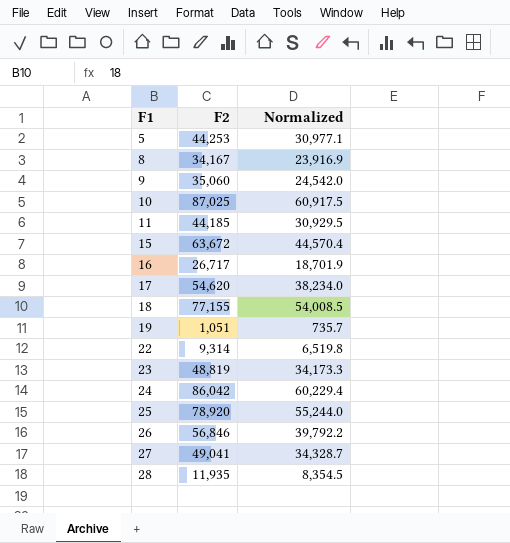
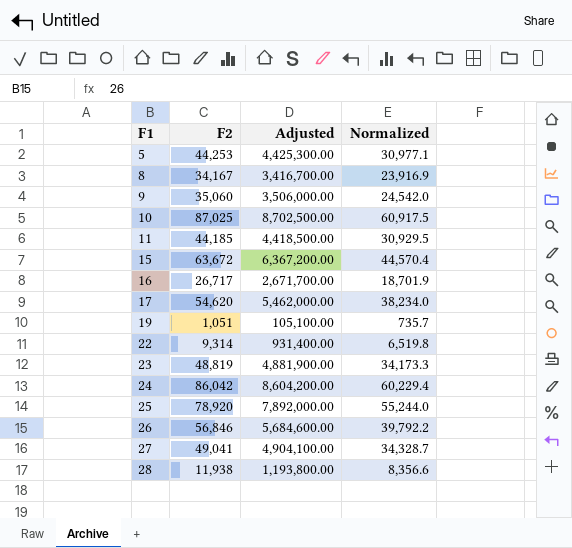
column Adjusted | formula: none -> [F2] * 100
row 18: 77,155 | 54,008.5 -> none
28 | F2: 11,935 -> 11,938
28 | Normalized: 8,354.5 -> 8,356.6

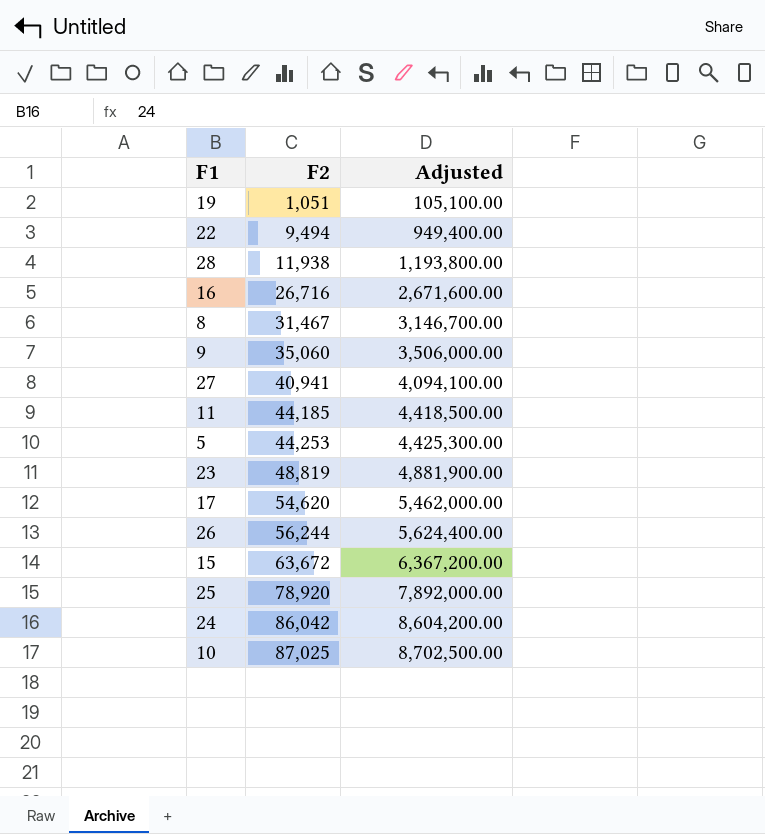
row order: F1 ascending -> F2 ascending
column Normalized | formula: [F2] * 0.7 -> none
22 | F2: 9,314 -> 9,494
22 | Adjusted: 931,400.00 -> 949,400.00
16 | F2: 26,717 -> 26,716
16 | Adjusted: 2,671,700.00 -> 2,671,600.00
8 | F2: 34,167 -> 31,467
8 | Adjusted: 3,416,700.00 -> 3,146,700.00
27 | F2: 49,041 -> 40,941
27 | Adjusted: 4,904,100.00 -> 4,094,100.00
26 | F2: 56,846 -> 56,244
26 | Adjusted: 5,684,600.00 -> 5,624,400.00

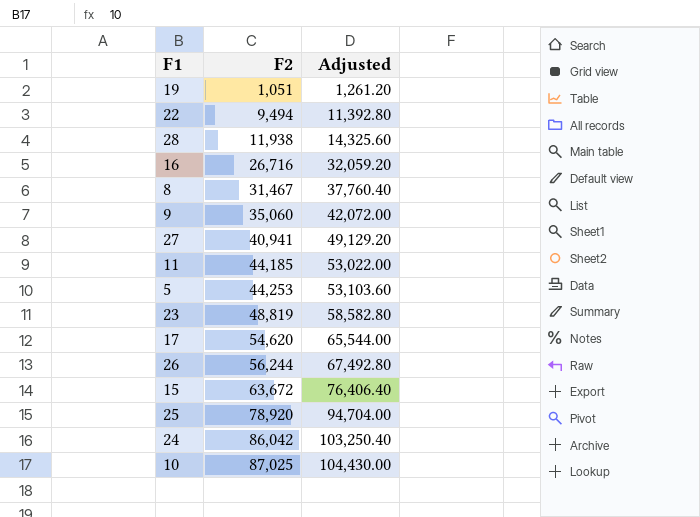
column Adjusted | formula: [F2] * 100 -> [F2] * 1.2

